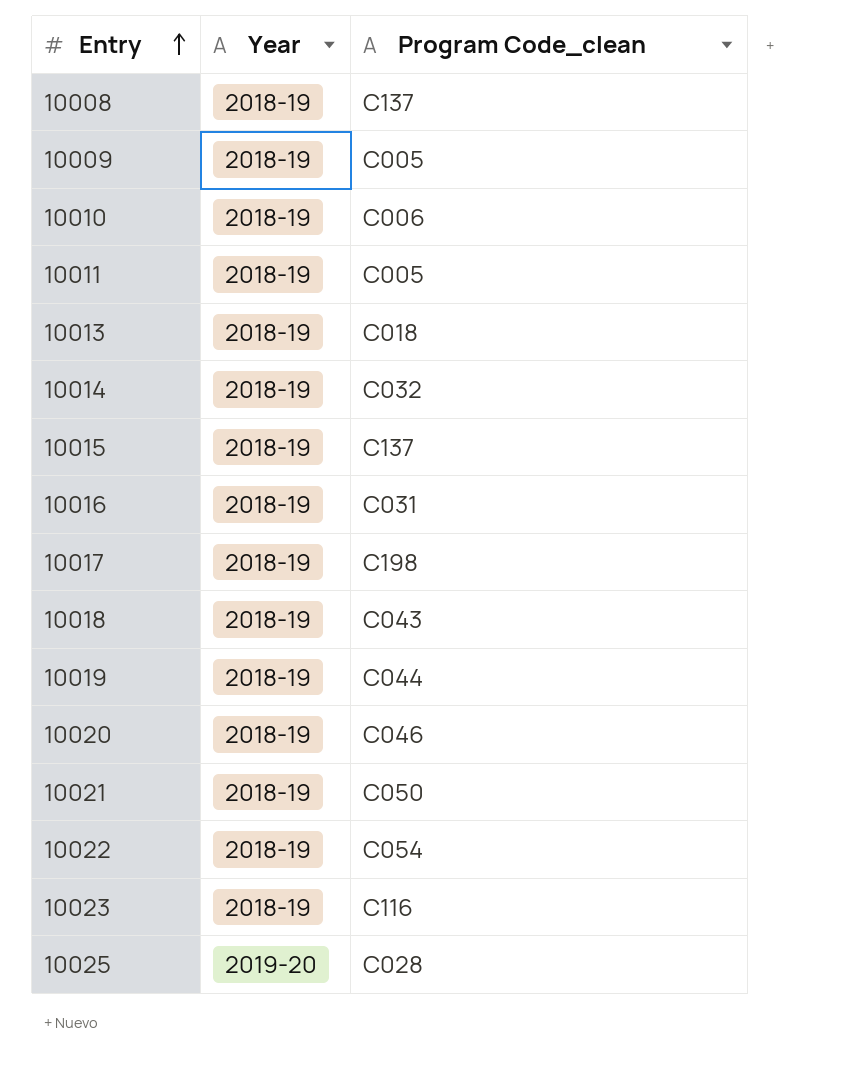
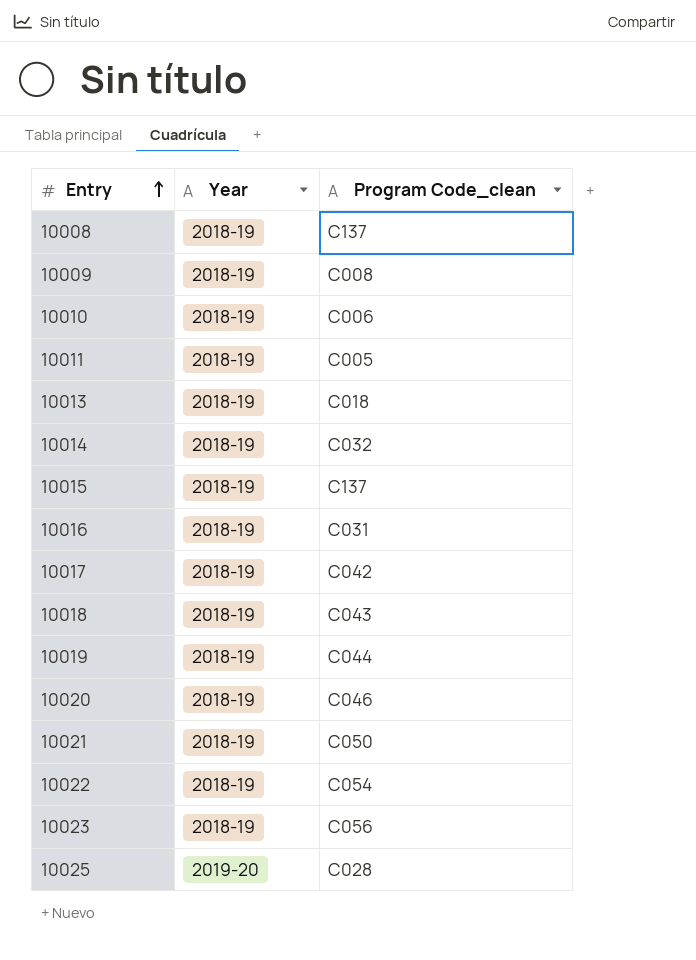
10009 | Program Code_clean: C005 -> C008
10017 | Program Code_clean: C198 -> C042
10023 | Program Code_clean: C116 -> C056

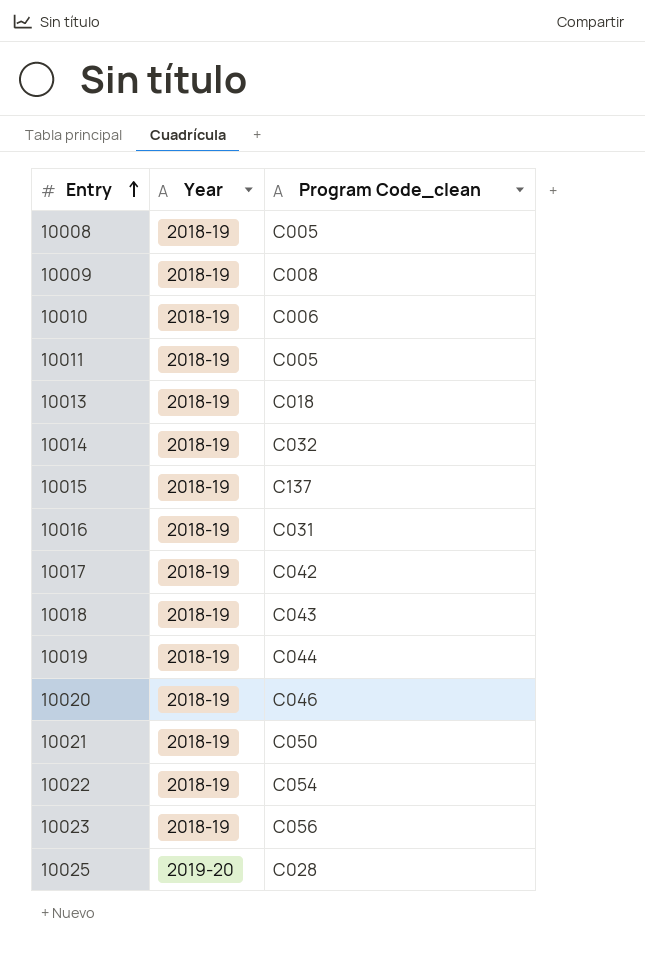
10008 | Program Code_clean: C137 -> C005

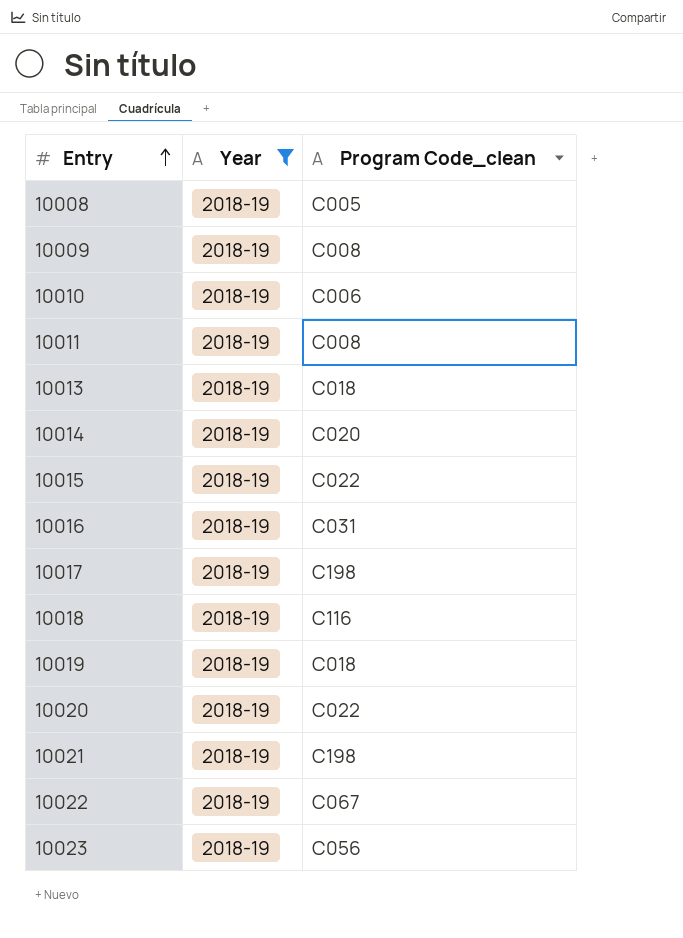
filter: none -> Year = 2018-19
10011 | Program Code_clean: C005 -> C008
10014 | Program Code_clean: C032 -> C020
10015 | Program Code_clean: C137 -> C022
10017 | Program Code_clean: C042 -> C198
10018 | Program Code_clean: C043 -> C116
10019 | Program Code_clean: C044 -> C018
10020 | Program Code_clean: C046 -> C022
10021 | Program Code_clean: C050 -> C198
10022 | Program Code_clean: C054 -> C067

